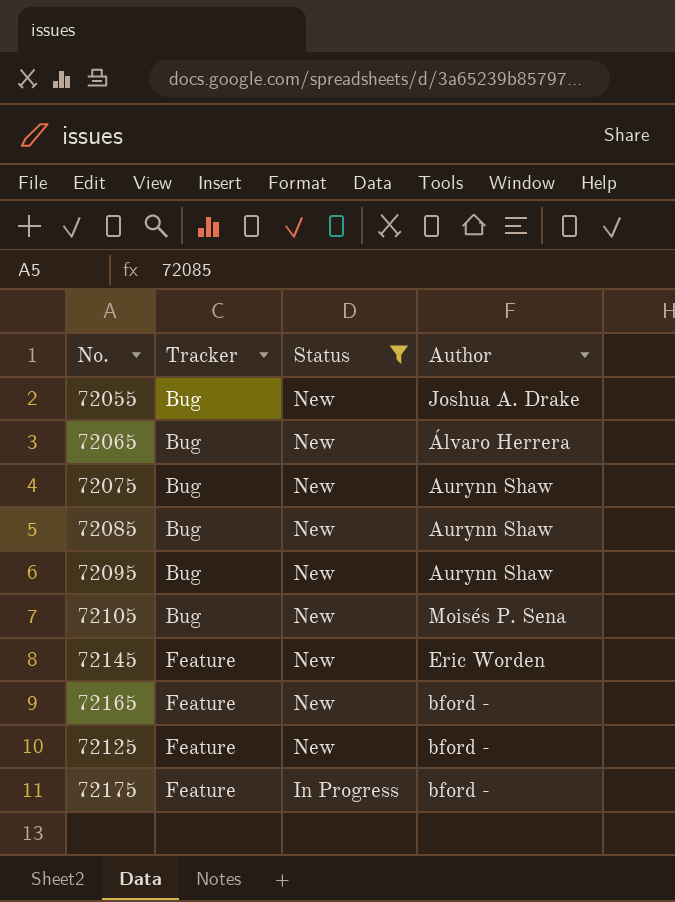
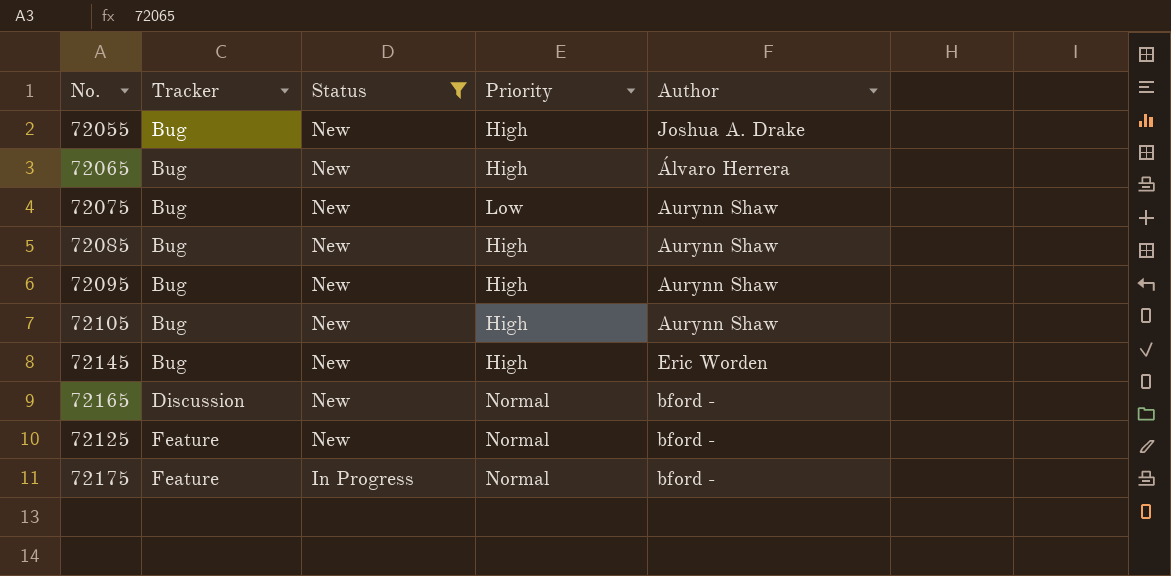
column Priority | position: none -> 4
72105 | Author: Moisés P. Sena -> Aurynn Shaw
72145 | Tracker: Feature -> Bug
72165 | Tracker: Feature -> Discussion

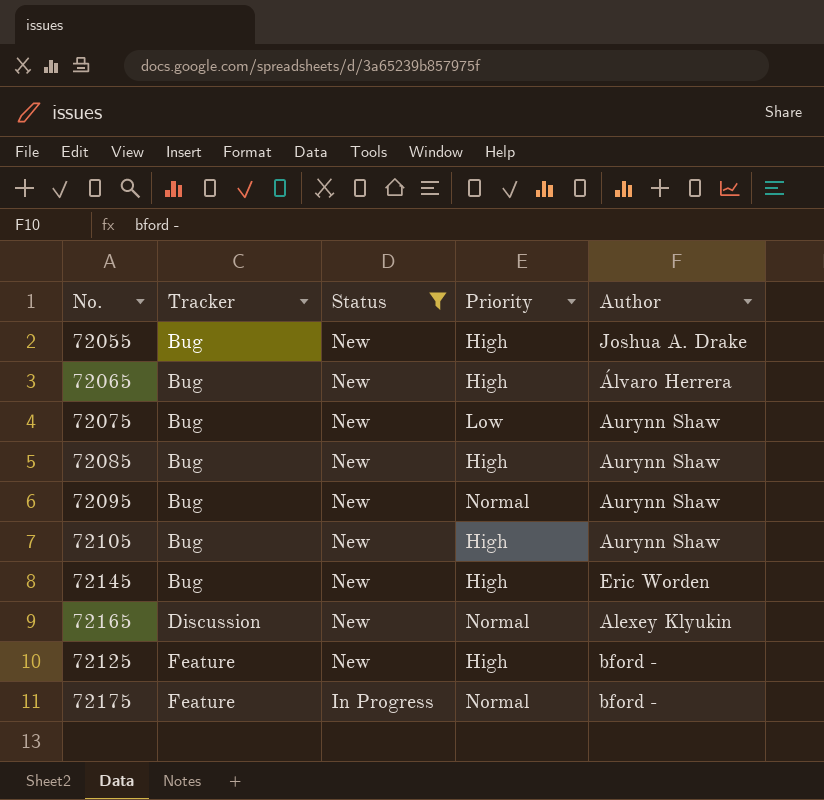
72095 | Priority: High -> Normal
72165 | Author: bford - -> Alexey Klyukin
72125 | Priority: Normal -> High

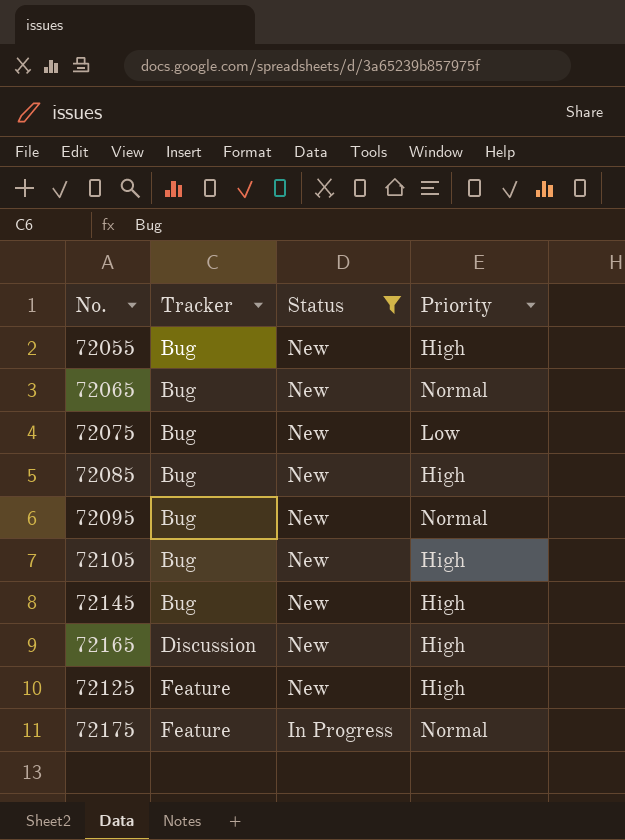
column Author | position: 5 -> none
72065 | Priority: High -> Normal
72165 | Priority: Normal -> High

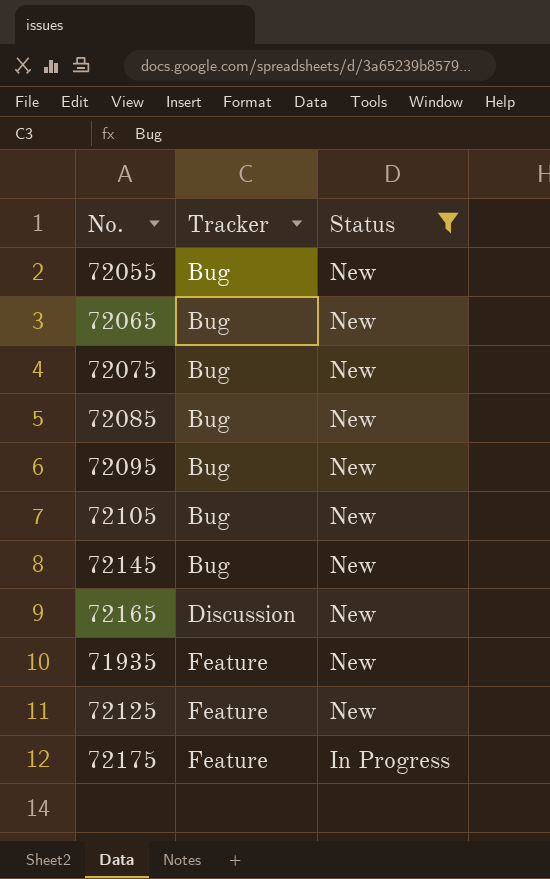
column Priority | position: 4 -> none
row 71935: none -> Feature | New

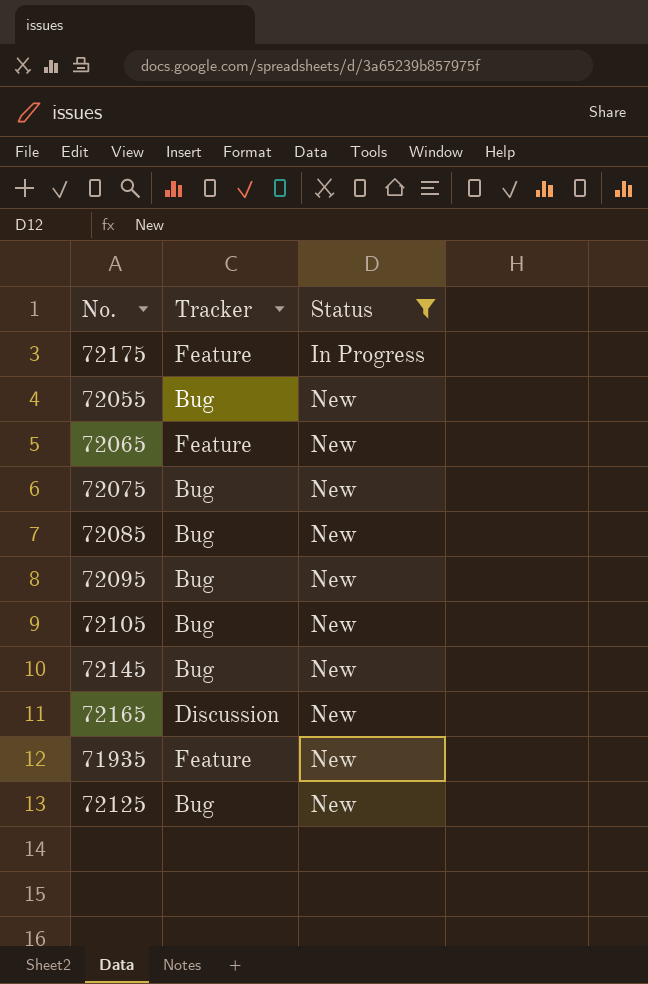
row order: Tracker ascending -> Status ascending
72065 | Tracker: Bug -> Feature
72125 | Tracker: Feature -> Bug

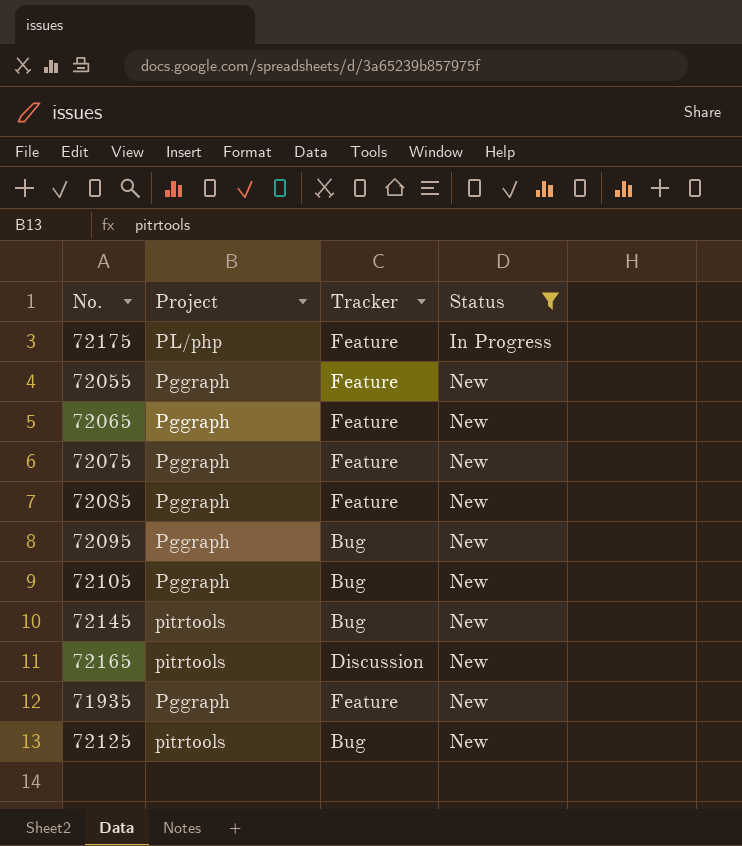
column Project | position: none -> 2
72055 | Tracker: Bug -> Feature
72075 | Tracker: Bug -> Feature
72085 | Tracker: Bug -> Feature

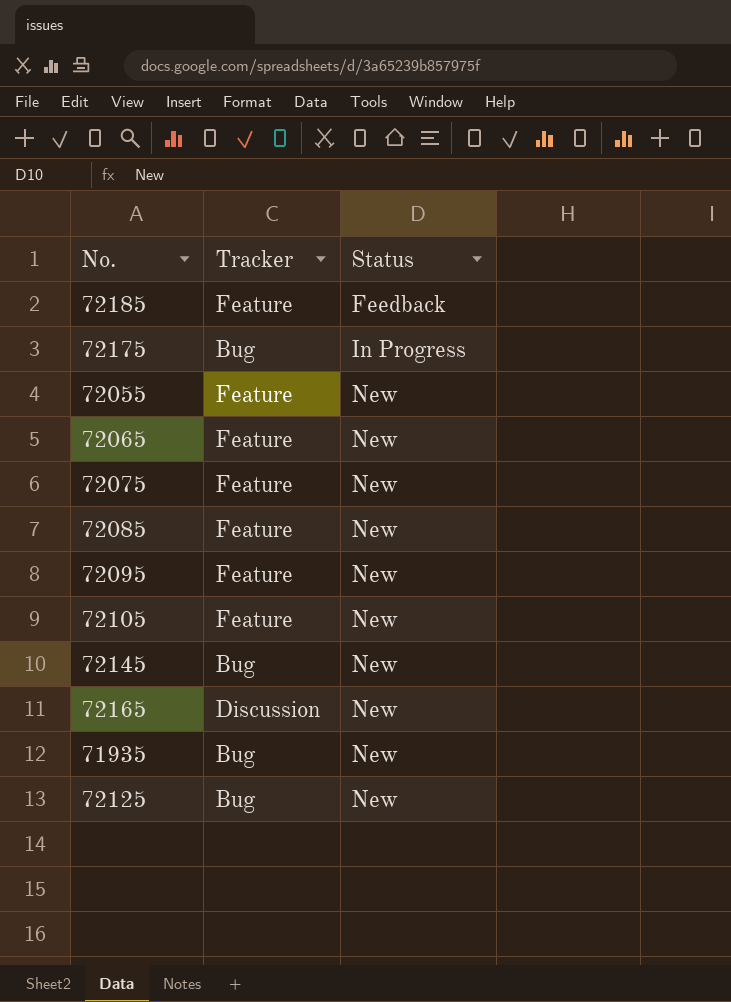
filter: Status != Feedback -> none
column Project | position: 2 -> none
72175 | Tracker: Feature -> Bug
72095 | Tracker: Bug -> Feature
72105 | Tracker: Bug -> Feature
71935 | Tracker: Feature -> Bug

